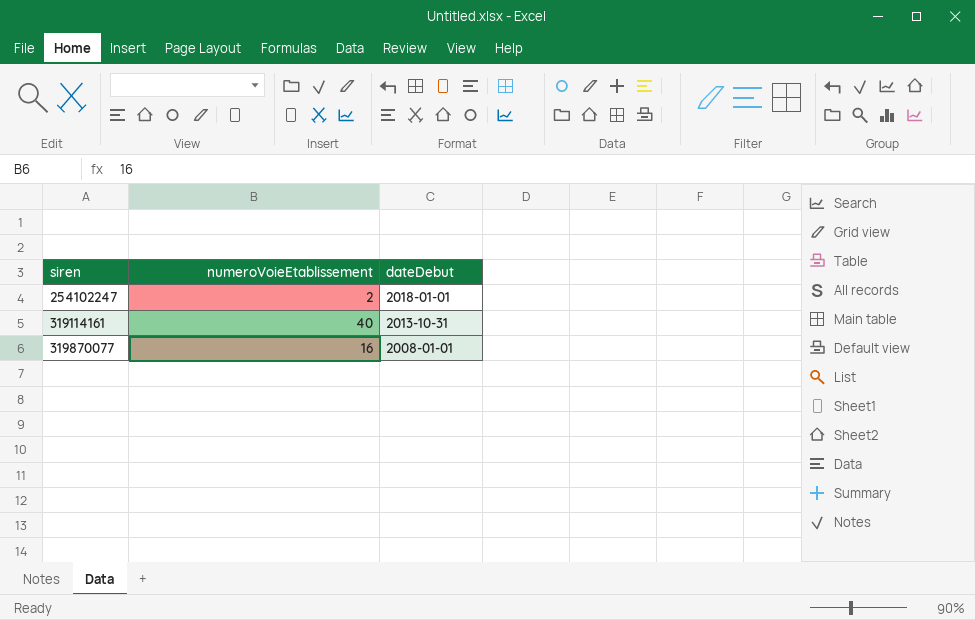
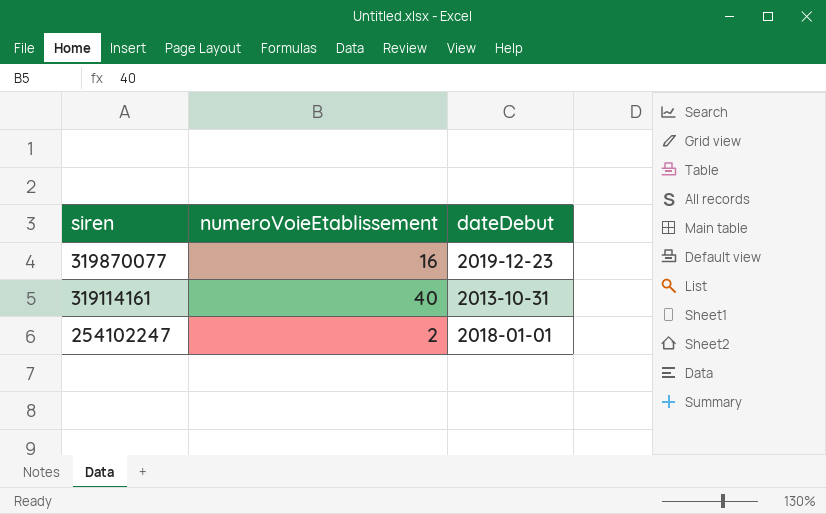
row order: siren ascending -> siren descending
319870077 | dateDebut: 2008-01-01 -> 2019-12-23

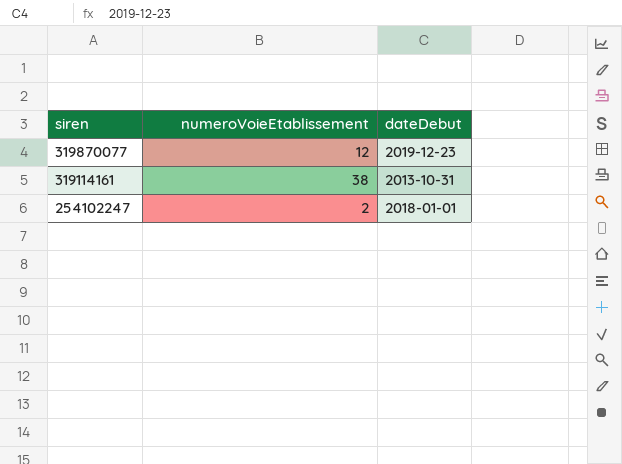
319870077 | numeroVoieEtablissement: 16 -> 12
319114161 | numeroVoieEtablissement: 40 -> 38

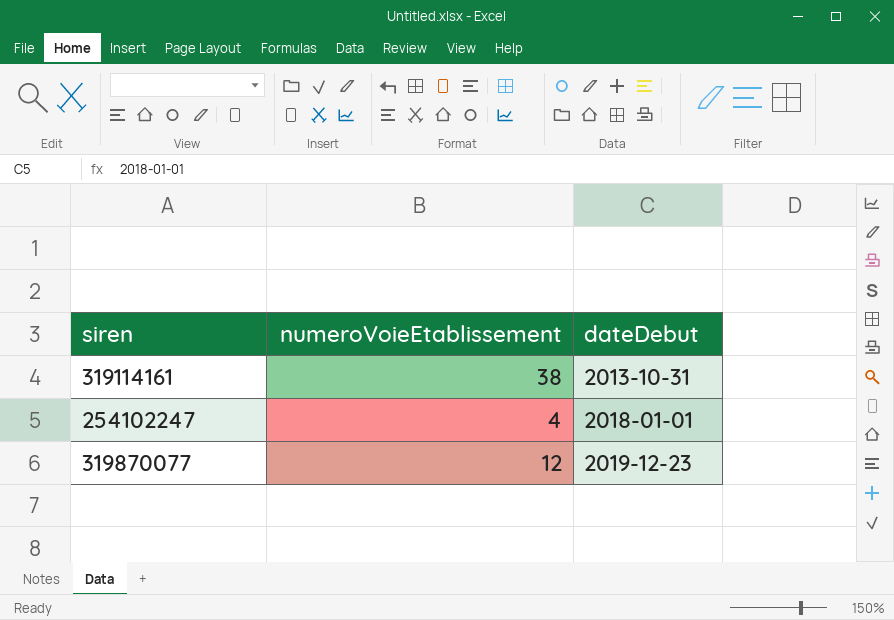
row order: siren descending -> dateDebut ascending
254102247 | numeroVoieEtablissement: 2 -> 4

